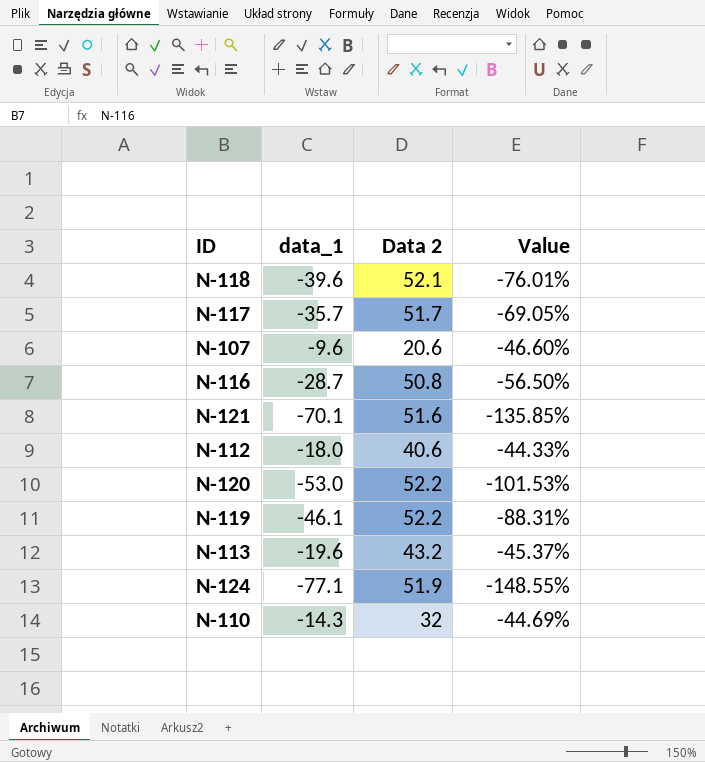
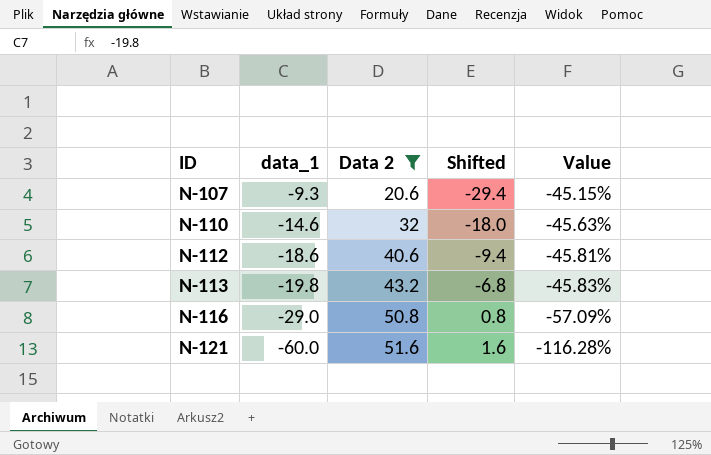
filter: none -> Data 2 <= 51.6
row order: none -> ID ascending
column Shifted | formula: none -> [Data 2] - 50
N-107 | data_1: -9.6 -> -9.3
N-107 | Value: -46.60% -> -45.15%
N-110 | data_1: -14.3 -> -14.6
N-110 | Value: -44.69% -> -45.63%
N-112 | data_1: -18.0 -> -18.6
N-112 | Value: -44.33% -> -45.81%
N-113 | data_1: -19.6 -> -19.8
N-113 | Value: -45.37% -> -45.83%
N-116 | data_1: -28.7 -> -29.0
N-116 | Value: -56.50% -> -57.09%
N-121 | data_1: -70.1 -> -60.0
N-121 | Value: -135.85% -> -116.28%

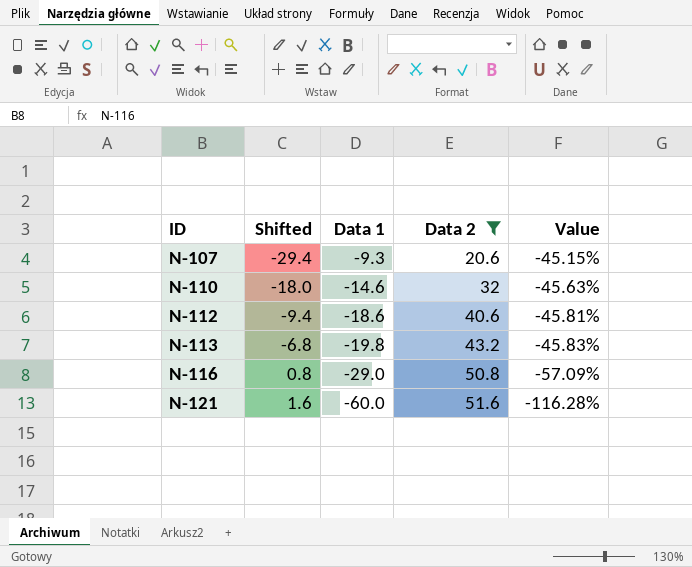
column Shifted | position: 4 -> 2
column name: data_1 -> Data 1

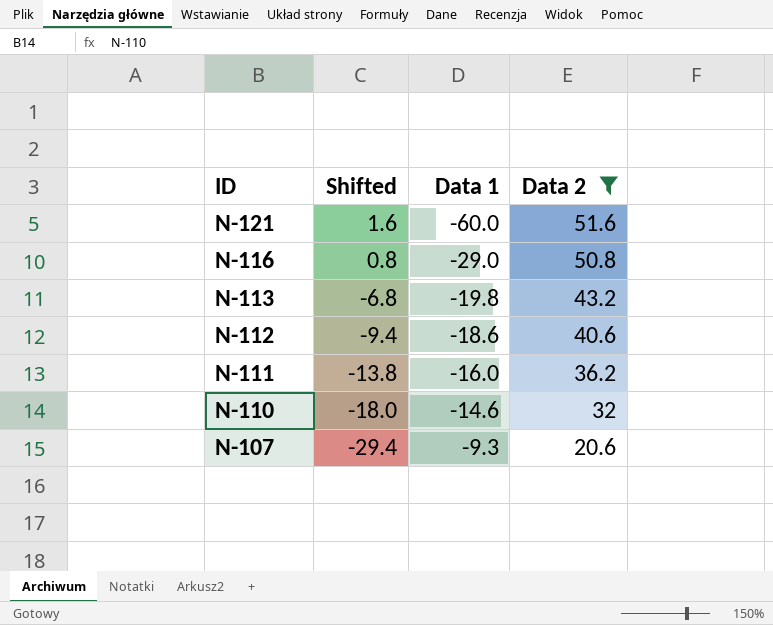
row order: ID ascending -> ID descending
column Value | formula: [Data 1] / [Data 2] -> none
row N-111: none -> -13.8 | -16.0 | 36.2

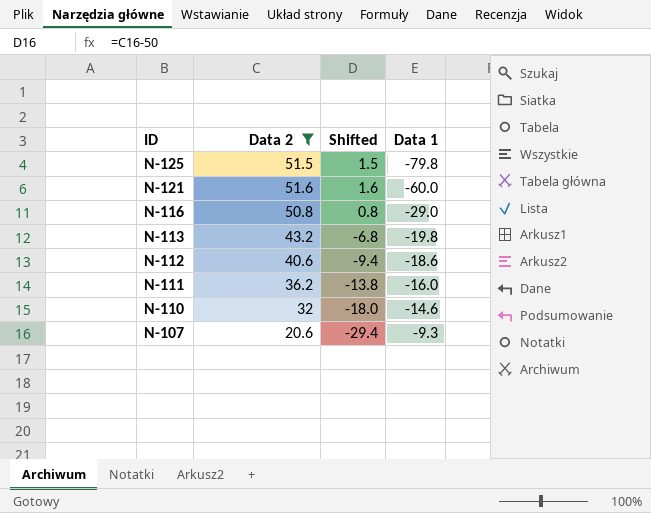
column Data 2 | position: 4 -> 2
row N-125: none -> 51.5 | 1.5 | -79.8

